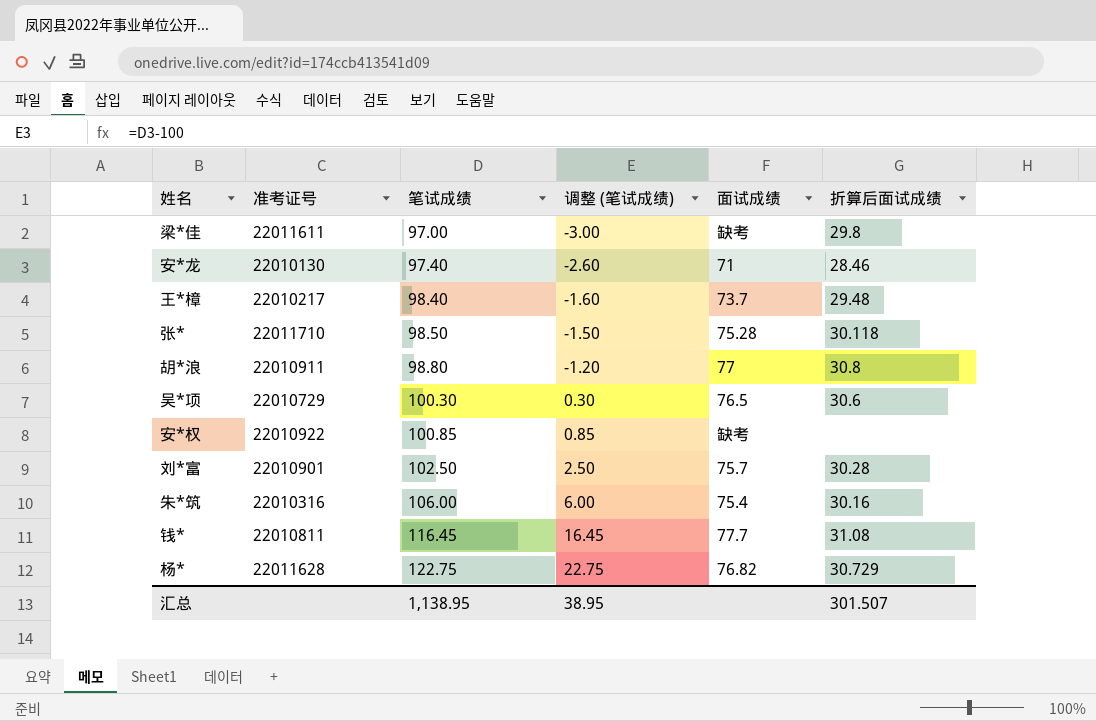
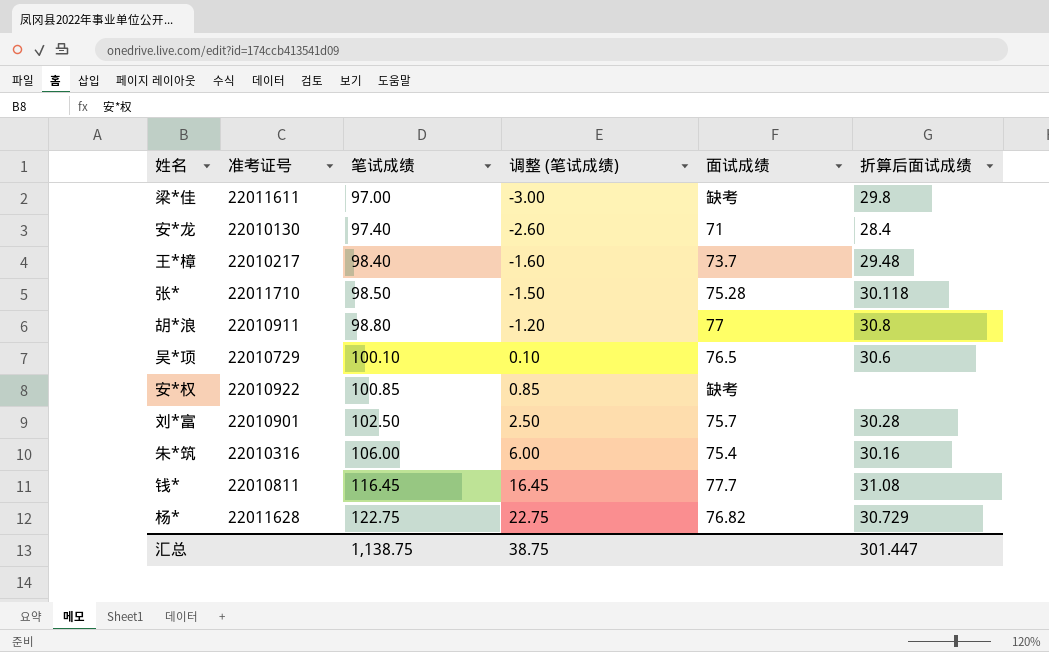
安*龙 | 折算后面试成绩: 28.46 -> 28.4
吴*项 | 笔试成绩: 100.30 -> 100.10
吴*项 | 调整 (笔试成绩): 0.30 -> 0.10
汇总 | 笔试成绩: 1,138.95 -> 1,138.75
汇总 | 调整 (笔试成绩): 38.95 -> 38.75
汇总 | 折算后面试成绩: 301.507 -> 301.447

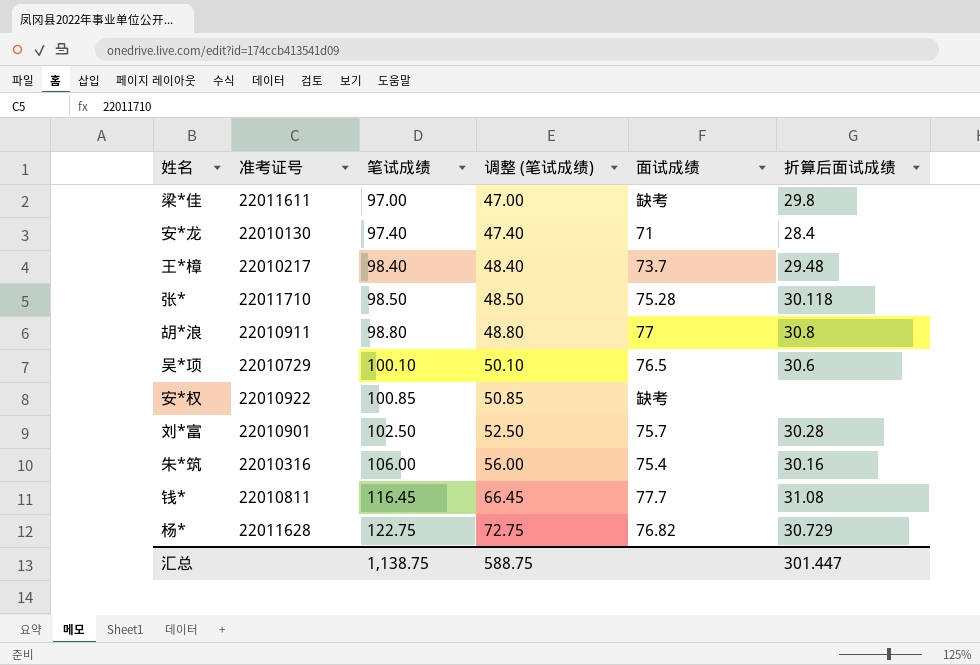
column 调整 (笔试成绩) | formula: [笔试成绩] - 100 -> [笔试成绩] - 50
汇总 | 调整 (笔试成绩): 38.75 -> 588.75

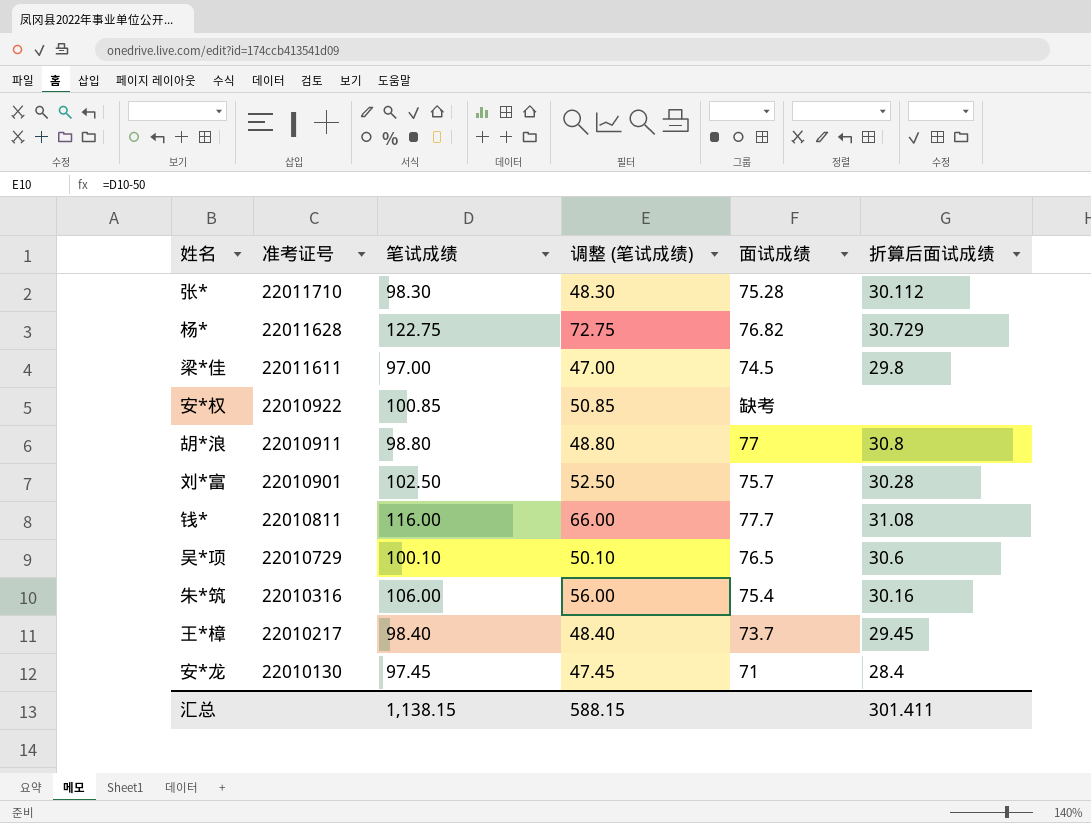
row order: 笔试成绩 ascending -> 准考证号 descending
张* | 笔试成绩: 98.50 -> 98.30
张* | 调整 (笔试成绩): 48.50 -> 48.30
张* | 折算后面试成绩: 30.118 -> 30.112
梁*佳 | 面试成绩: 缺考 -> 74.5
钱* | 笔试成绩: 116.45 -> 116.00
钱* | 调整 (笔试成绩): 66.45 -> 66.00
王*樟 | 折算后面试成绩: 29.48 -> 29.45
安*龙 | 笔试成绩: 97.40 -> 97.45
安*龙 | 调整 (笔试成绩): 47.40 -> 47.45
汇总 | 笔试成绩: 1,138.75 -> 1,138.15
汇总 | 调整 (笔试成绩): 588.75 -> 588.15
汇总 | 折算后面试成绩: 301.447 -> 301.411

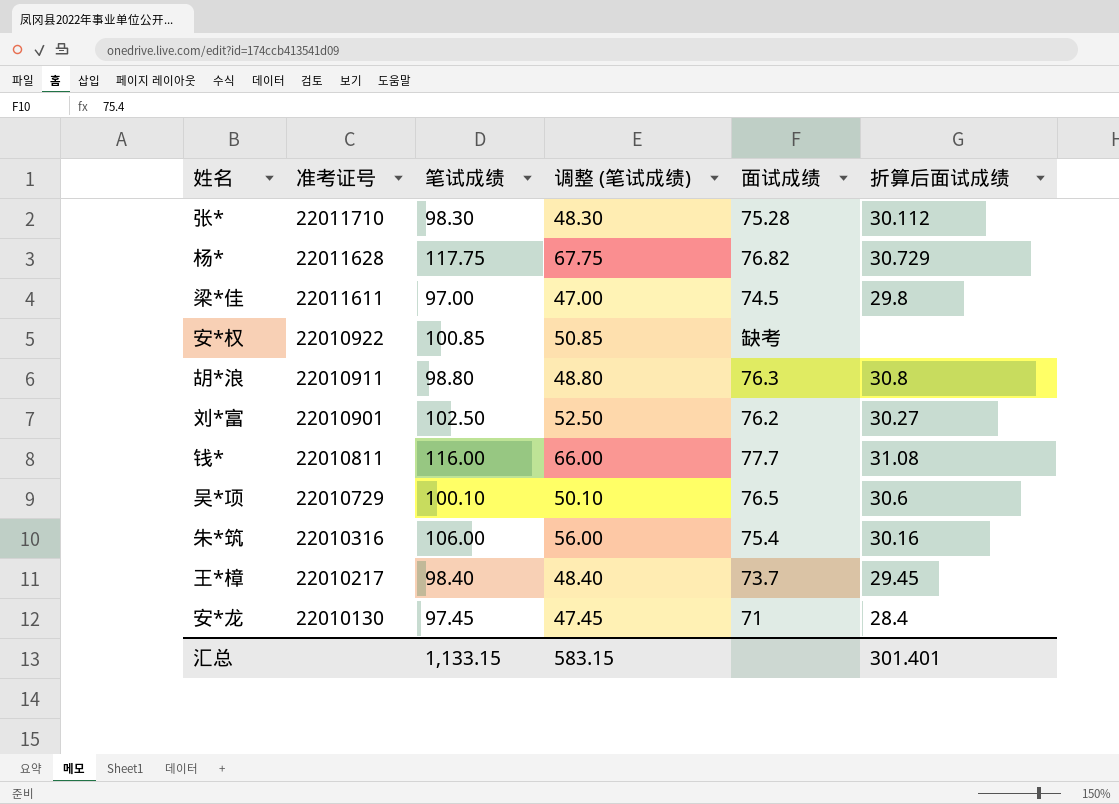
杨* | 笔试成绩: 122.75 -> 117.75
杨* | 调整 (笔试成绩): 72.75 -> 67.75
胡*浪 | 面试成绩: 77 -> 76.3
刘*富 | 面试成绩: 75.7 -> 76.2
刘*富 | 折算后面试成绩: 30.28 -> 30.27
汇总 | 笔试成绩: 1,138.15 -> 1,133.15
汇总 | 调整 (笔试成绩): 588.15 -> 583.15
汇总 | 折算后面试成绩: 301.411 -> 301.401

